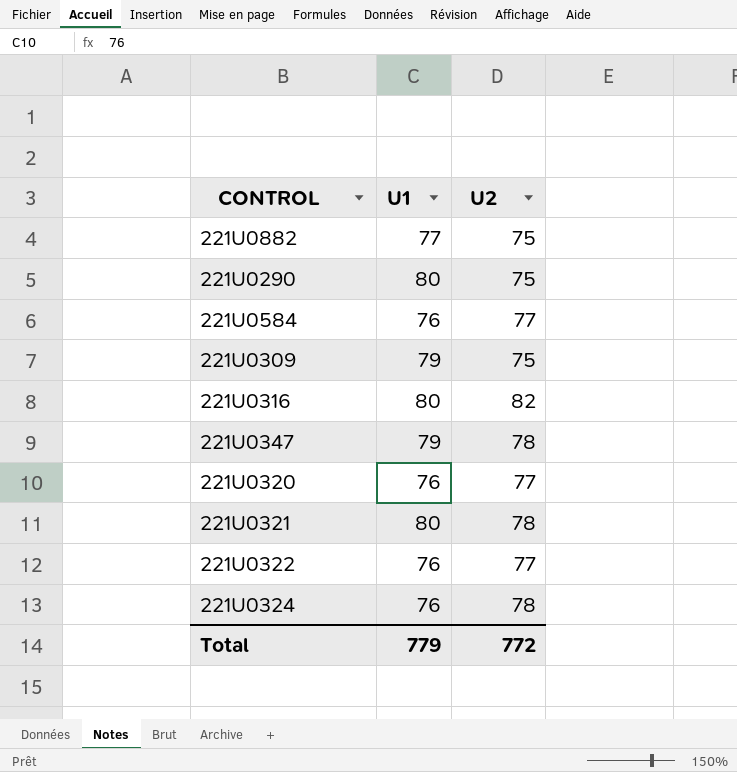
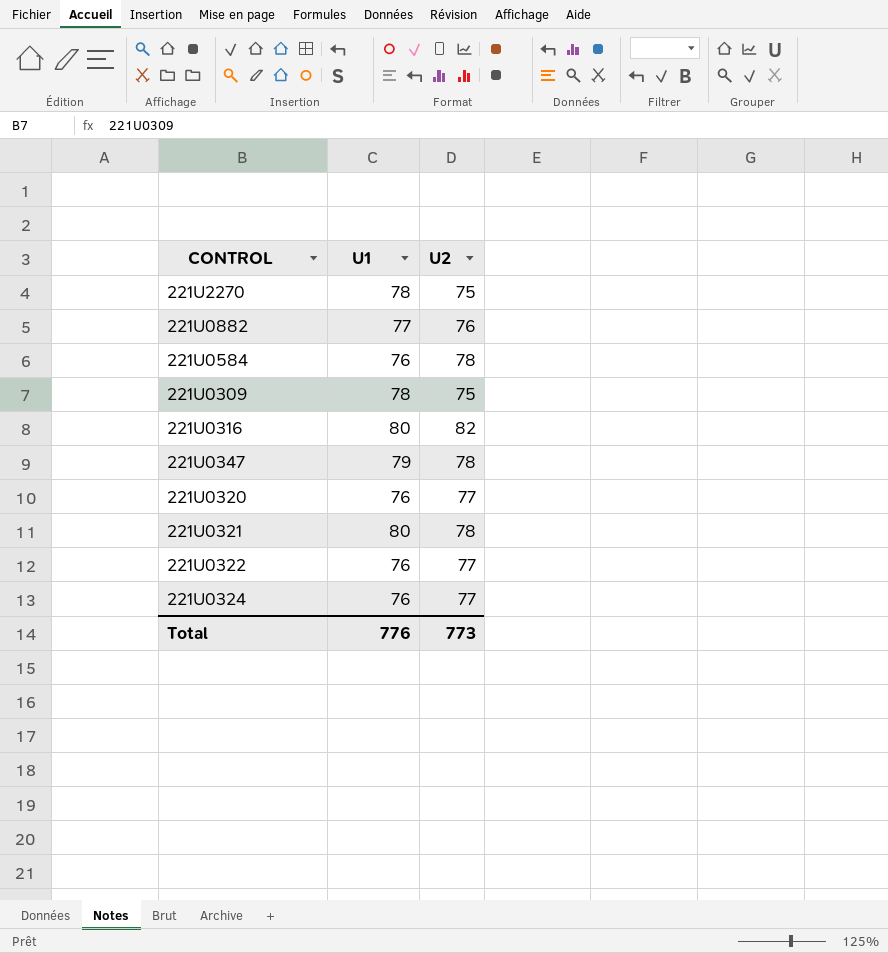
row 221U0290: 80 | 75 -> none
row 221U2270: none -> 78 | 75
221U0882 | U2: 75 -> 76
221U0584 | U2: 77 -> 78
221U0309 | U1: 79 -> 78
221U0324 | U2: 78 -> 77
Total | U1: 779 -> 776
Total | U2: 772 -> 773

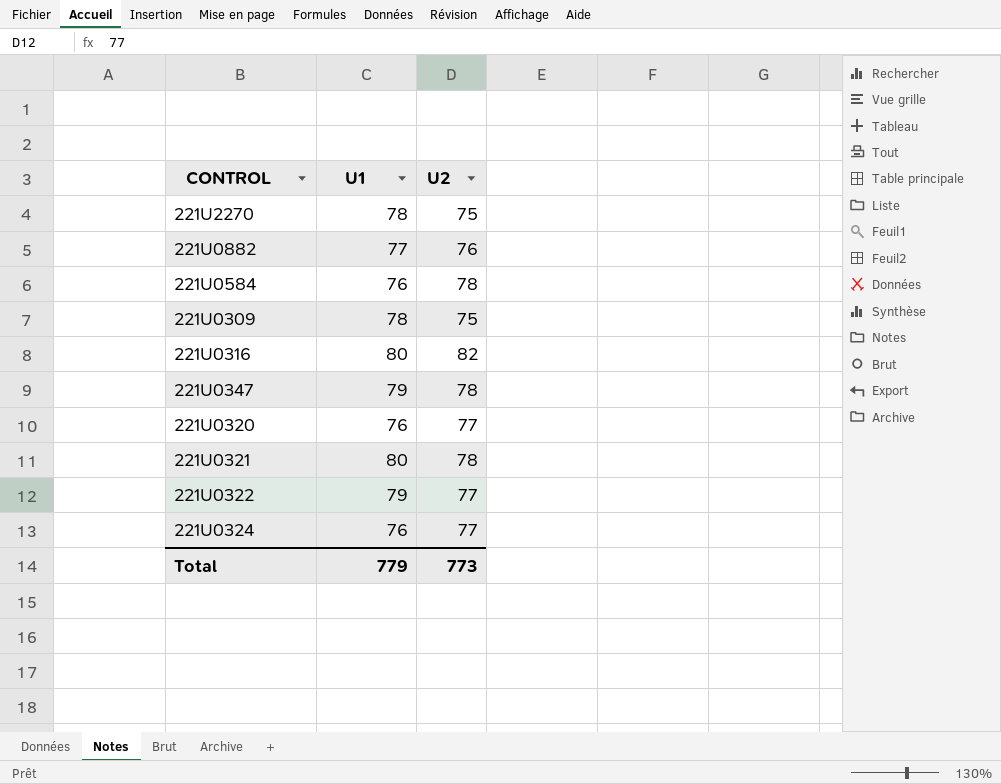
221U0322 | U1: 76 -> 79
Total | U1: 776 -> 779

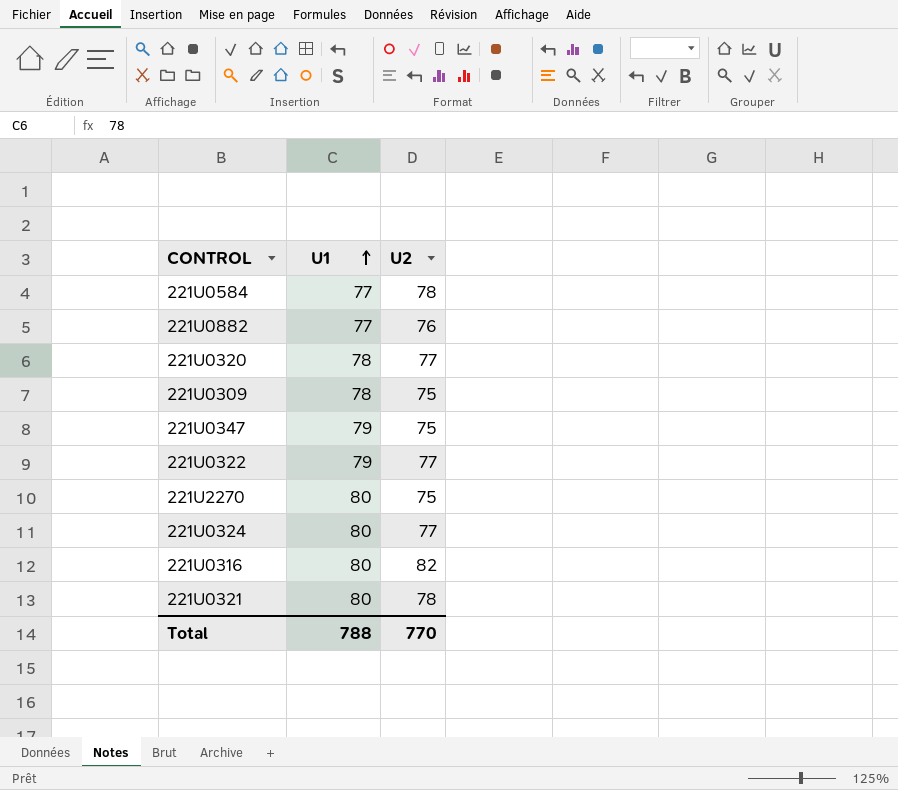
row order: none -> U1 ascending
221U0584 | U1: 76 -> 77
221U0320 | U1: 76 -> 78
221U0347 | U2: 78 -> 75
221U2270 | U1: 78 -> 80
221U0324 | U1: 76 -> 80
Total | U1: 779 -> 788
Total | U2: 773 -> 770

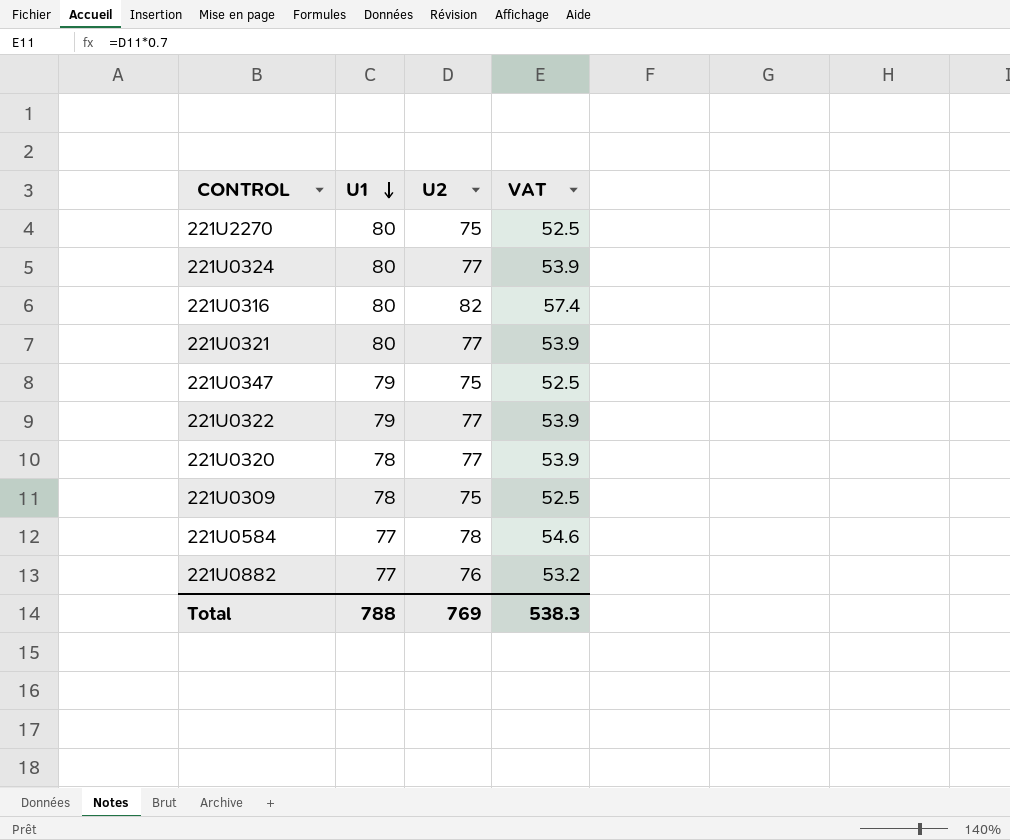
row order: U1 ascending -> U1 descending
column VAT | formula: none -> [U2] * 0.7
221U0321 | U2: 78 -> 77
Total | U2: 770 -> 769

